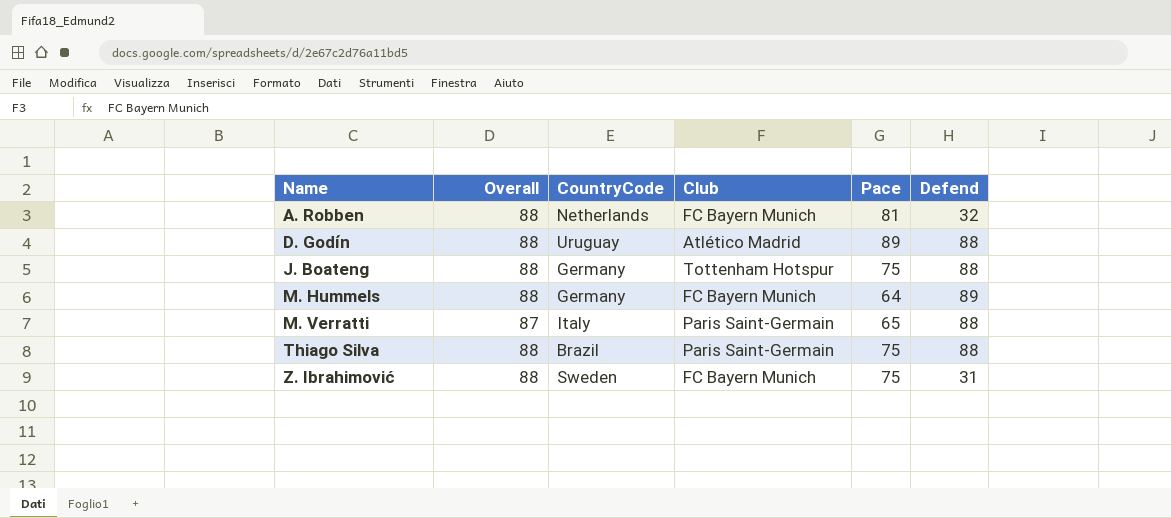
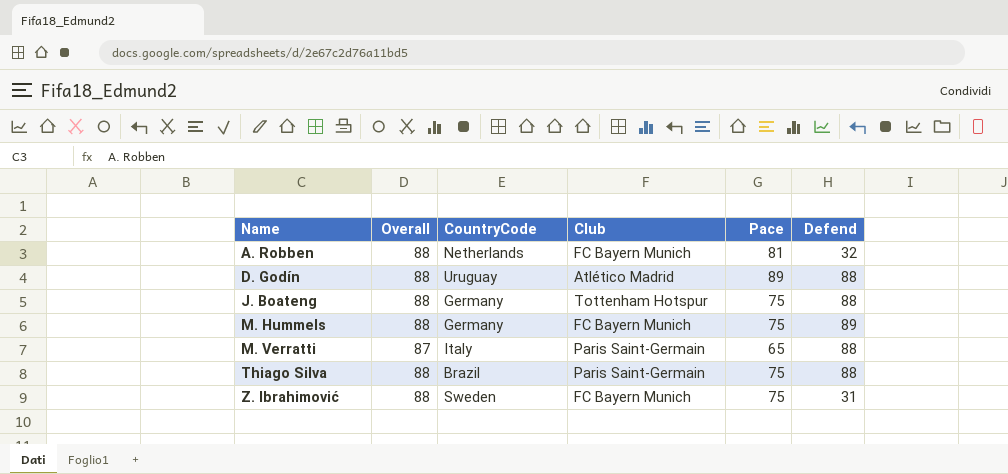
M. Hummels | Pace: 64 -> 75

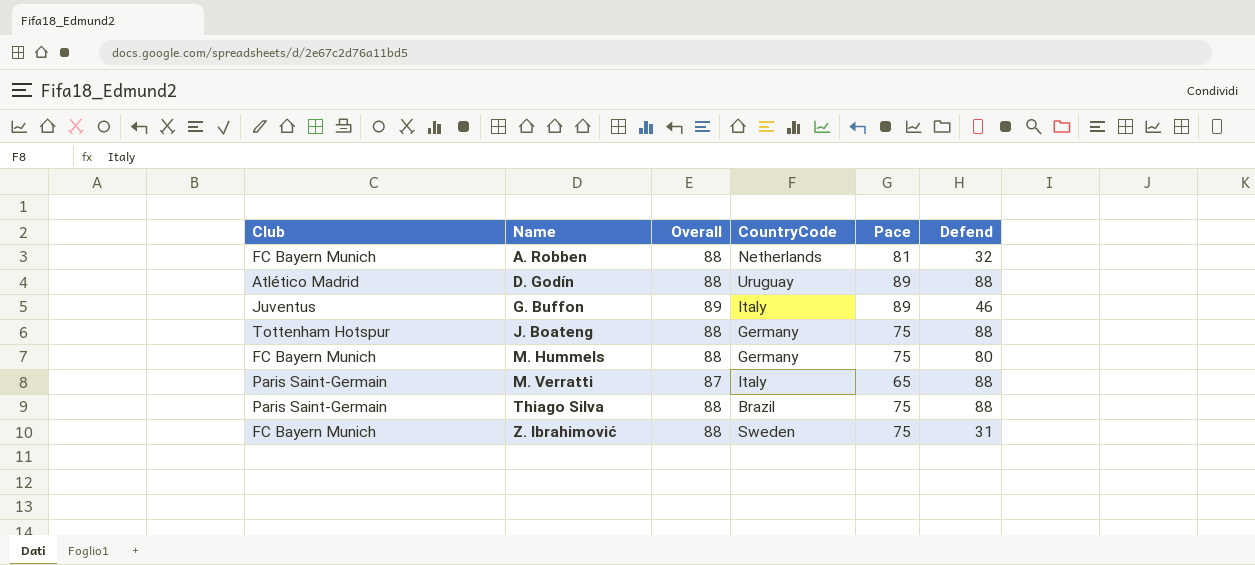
column Club | position: 4 -> 1
row G. Buffon: none -> Juventus | 89 | Italy | 89 | 46
M. Hummels | Defend: 89 -> 80

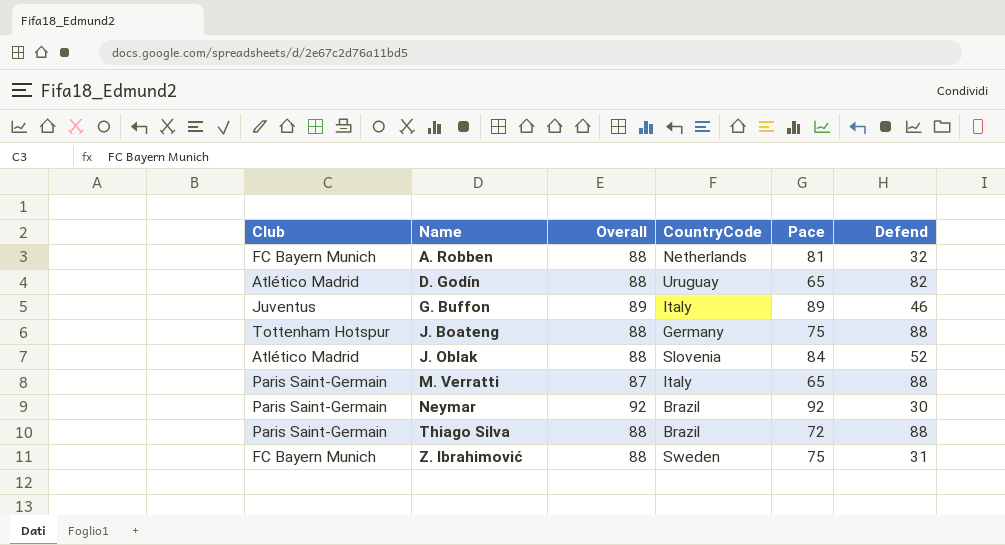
row M. Hummels: FC Bayern Munich | 88 | Germany | 75 | 80 -> none
D. Godín | Pace: 89 -> 65
D. Godín | Defend: 88 -> 82
row J. Oblak: none -> Atlético Madrid | 88 | Slovenia | 84 | 52
row Neymar: none -> Paris Saint-Germain | 92 | Brazil | 92 | 30
Thiago Silva | Pace: 75 -> 72

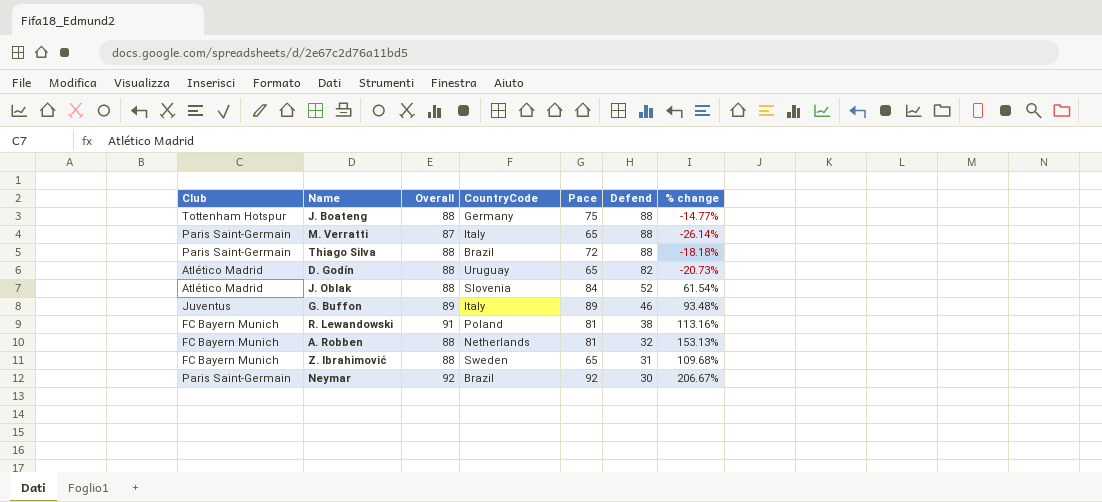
row order: Name ascending -> Defend descending
column % change | formula: none -> ([Pace] - [Defend]) / [Defend]
row R. Lewandowski: none -> FC Bayern Munich | 91 | Poland | 81 | 38 | 113.16%
Z. Ibrahimović | Pace: 75 -> 65

